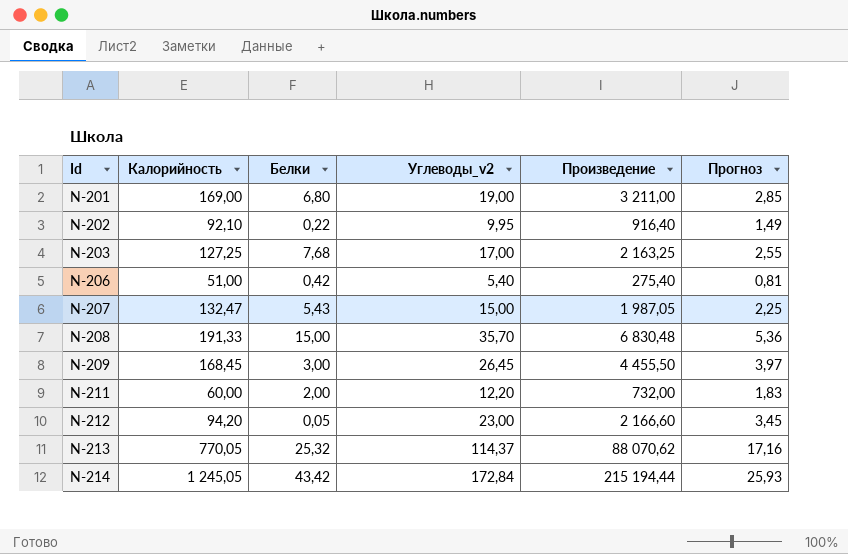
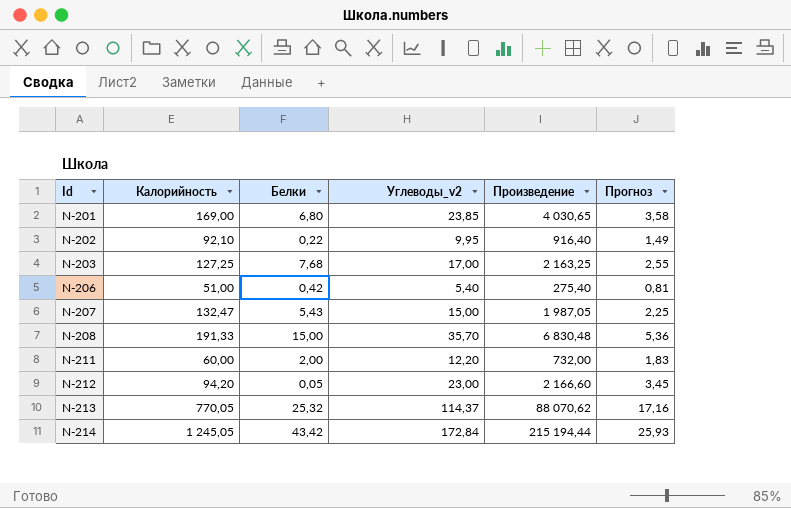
row N-209: 168,45 | 3,00 | 26,45 | 4 455,50 | 3,97 -> none
N-201 | Углеводы_v2: 19,00 -> 23,85
N-201 | Произведение: 3 211,00 -> 4 030,65
N-201 | Прогноз: 2,85 -> 3,58

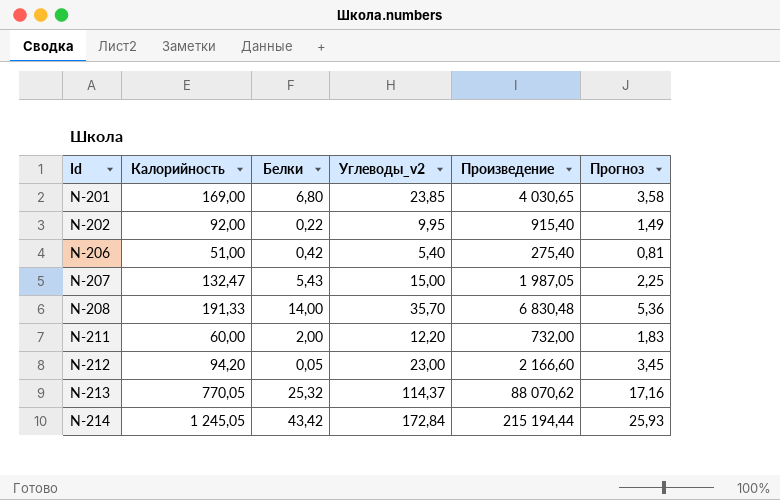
row N-203: 127,25 | 7,68 | 17,00 | 2 163,25 | 2,55 -> none
N-202 | Калорийность: 92,10 -> 92,00
N-202 | Произведение: 916,40 -> 915,40
N-208 | Белки: 15,00 -> 14,00

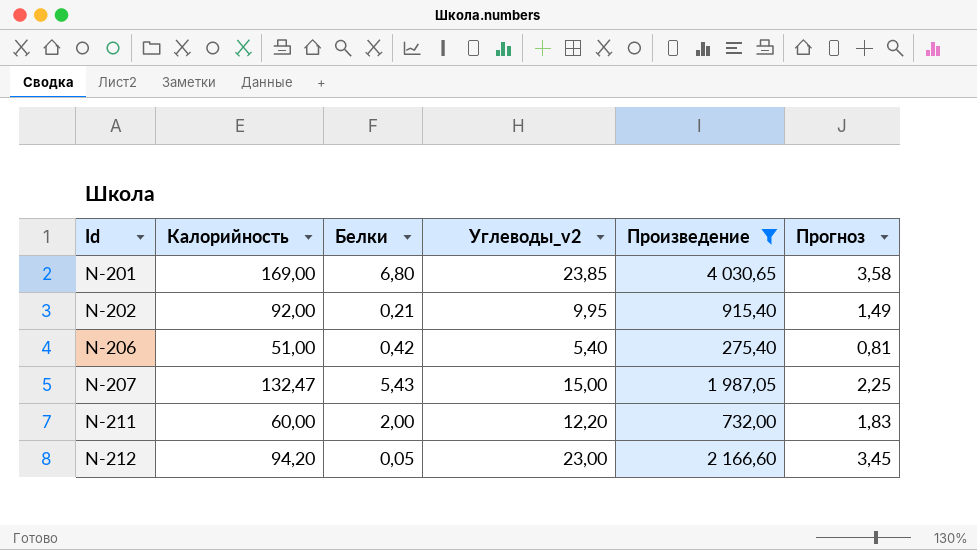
filter: none -> Произведение <= 4 030,65
N-202 | Белки: 0,22 -> 0,21

